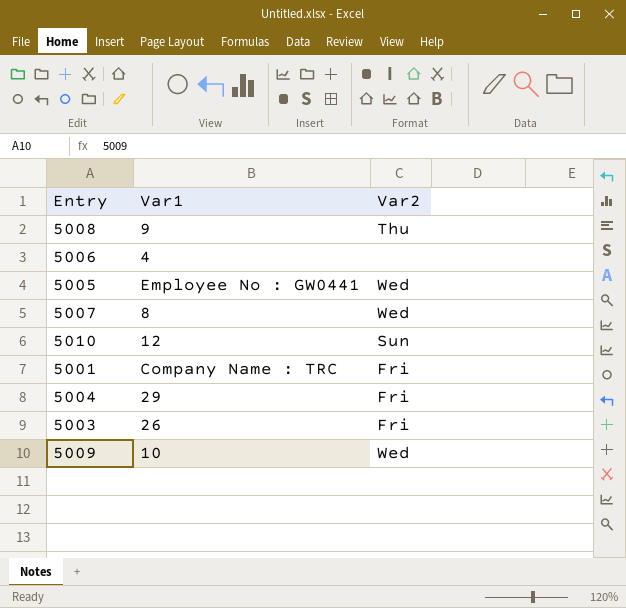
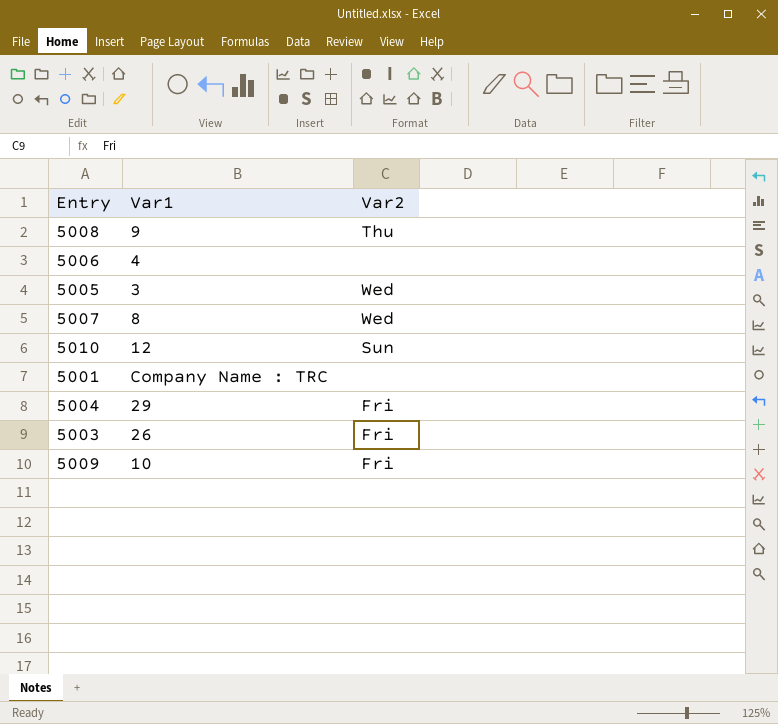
5005 | Var1: Employee No : GW0441 -> 3
5001 | Var2: Fri -> none
5009 | Var2: Wed -> Fri

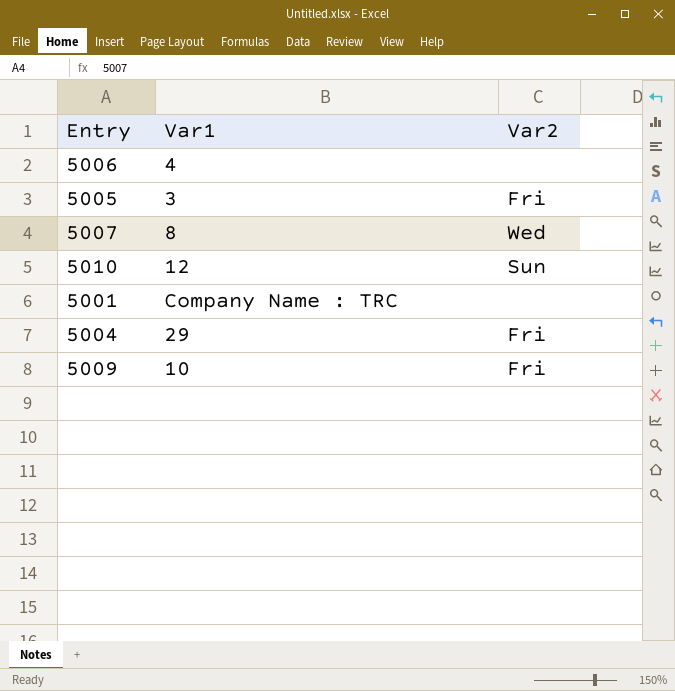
row 5008: 9 | Thu -> none
row 5003: 26 | Fri -> none
5005 | Var2: Wed -> Fri

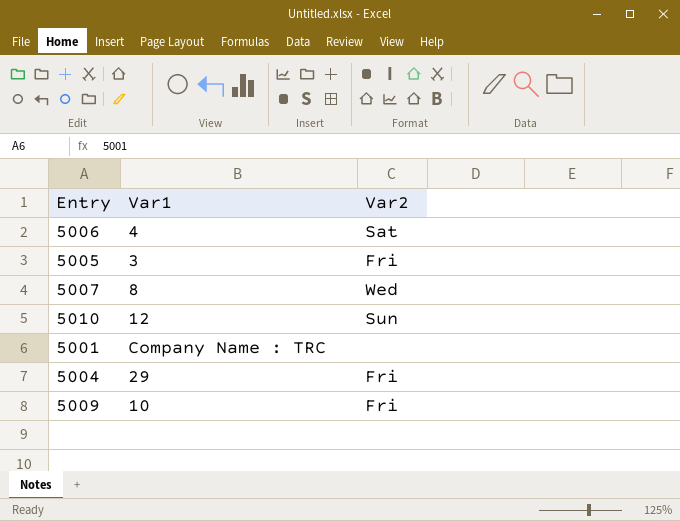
5006 | Var2: none -> Sat

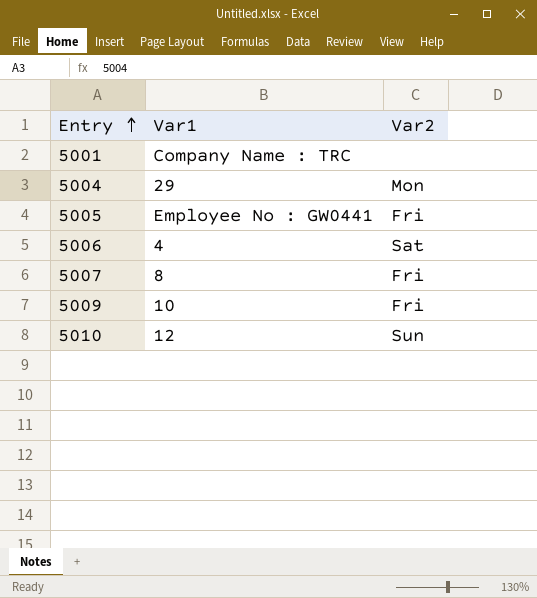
row order: none -> Entry ascending
5004 | Var2: Fri -> Mon
5005 | Var1: 3 -> Employee No : GW0441
5007 | Var2: Wed -> Fri

